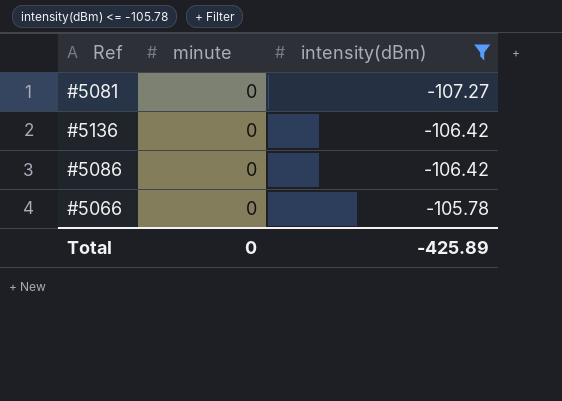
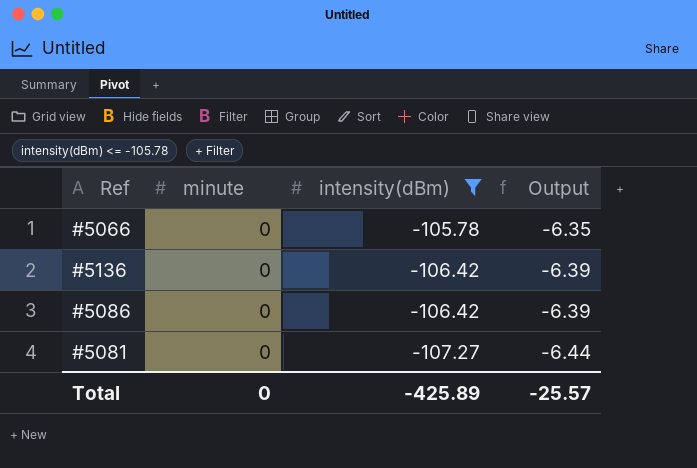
row order: intensity(dBm) ascending -> intensity(dBm) descending
column Output | formula: none -> [intensity(dBm)] * 0.06

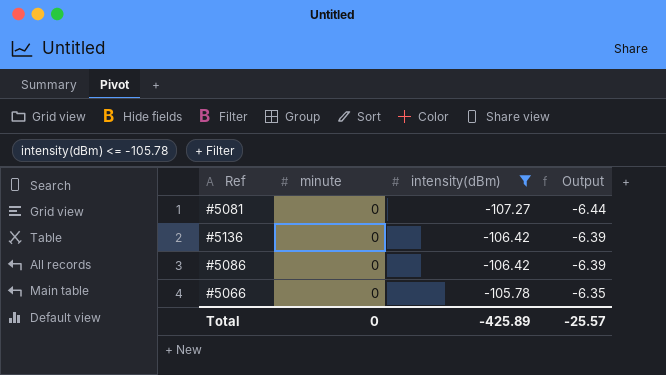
row order: intensity(dBm) descending -> intensity(dBm) ascending

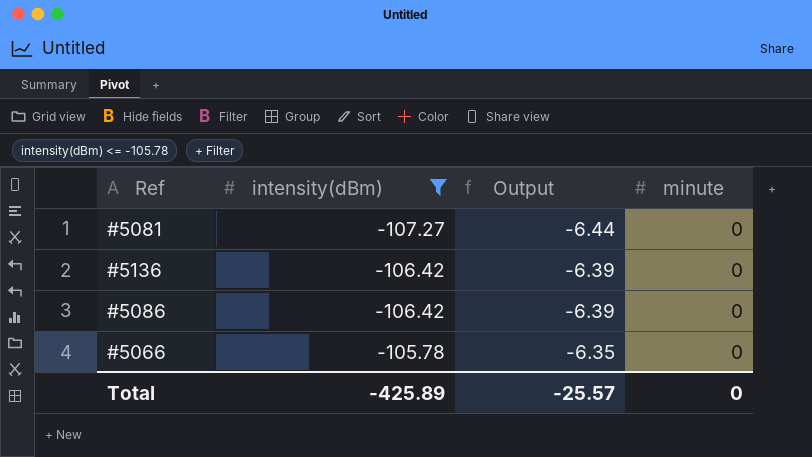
column minute | position: 2 -> 4

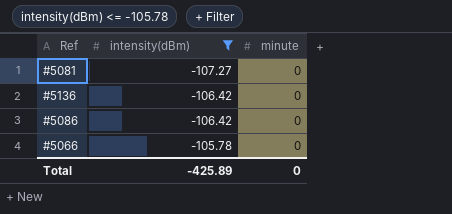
column Output | formula: [intensity(dBm)] * 0.06 -> none

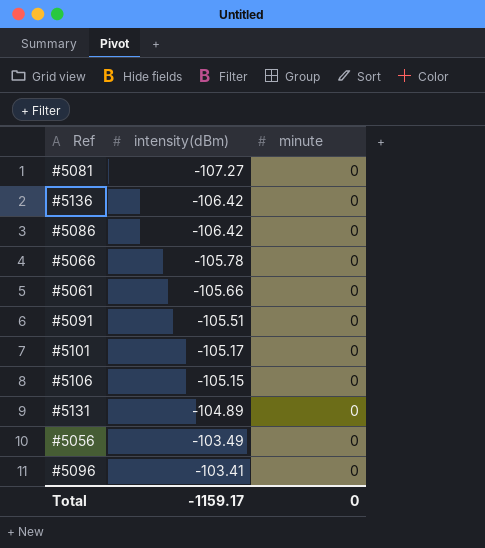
filter: intensity(dBm) <= -105.78 -> none
Total | intensity(dBm): -425.89 -> -1159.17

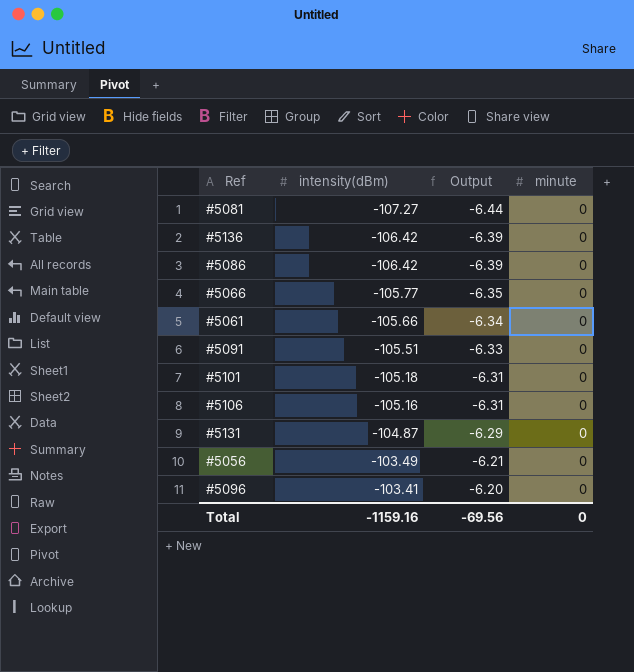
column Output | formula: none -> [intensity(dBm)] * 0.06
#5066 | intensity(dBm): -105.78 -> -105.77
#5101 | intensity(dBm): -105.17 -> -105.18
#5106 | intensity(dBm): -105.15 -> -105.16
#5131 | intensity(dBm): -104.89 -> -104.87
Total | intensity(dBm): -1159.17 -> -1159.16

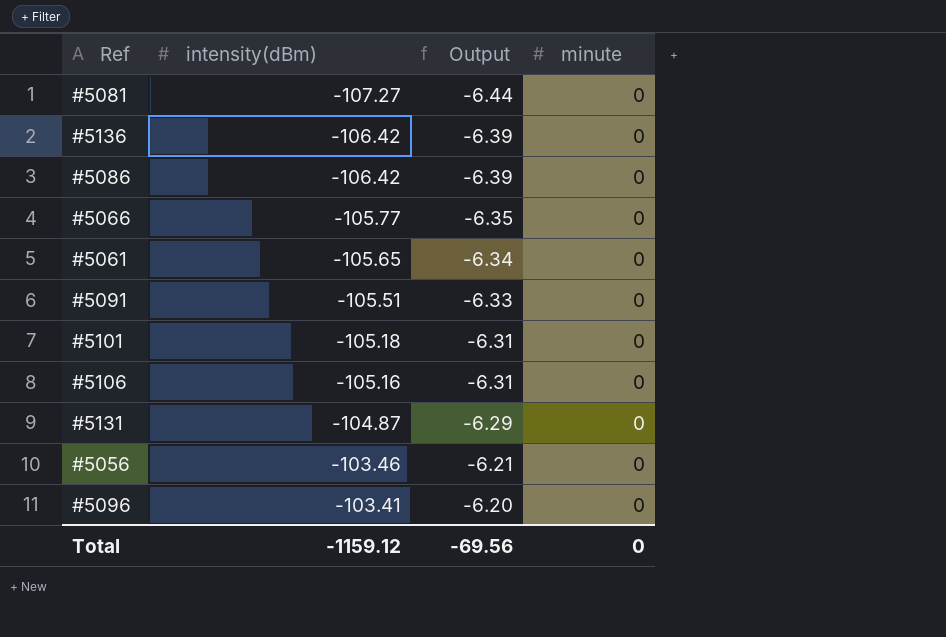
#5061 | intensity(dBm): -105.66 -> -105.65
#5056 | intensity(dBm): -103.49 -> -103.46
Total | intensity(dBm): -1159.16 -> -1159.12

